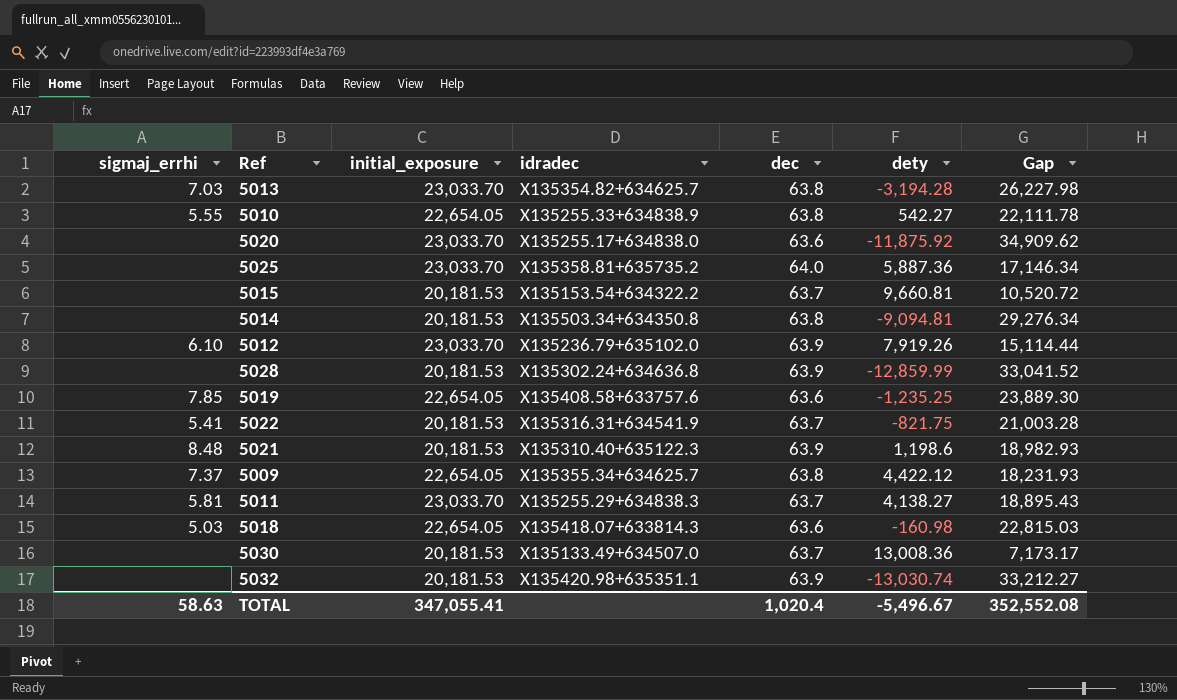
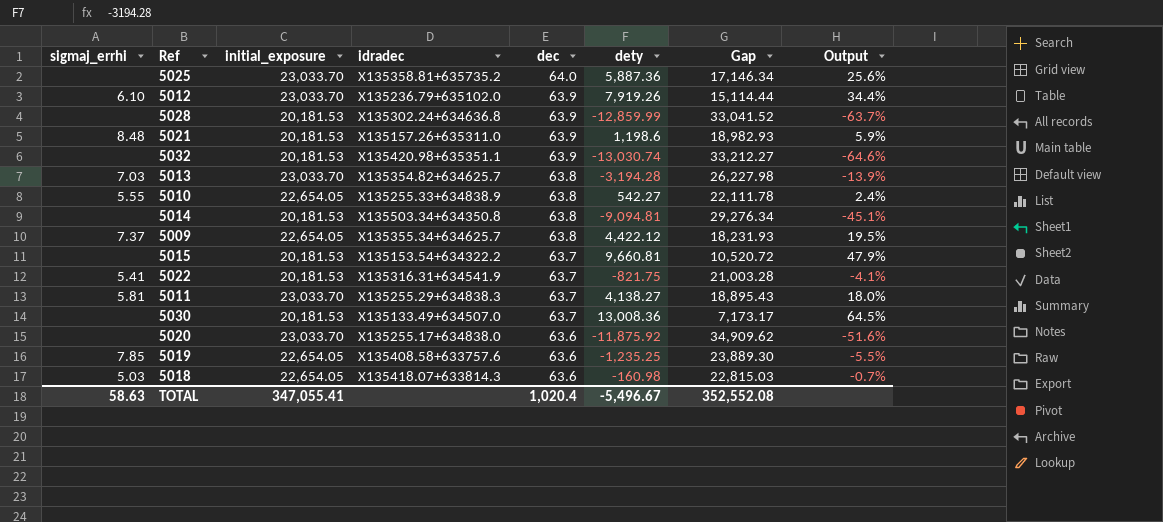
row order: none -> dec descending
column Output | formula: none -> [dety] / [initial_exposure]
5021 | idradec: X135310.40+635122.3 -> X135157.26+635311.0

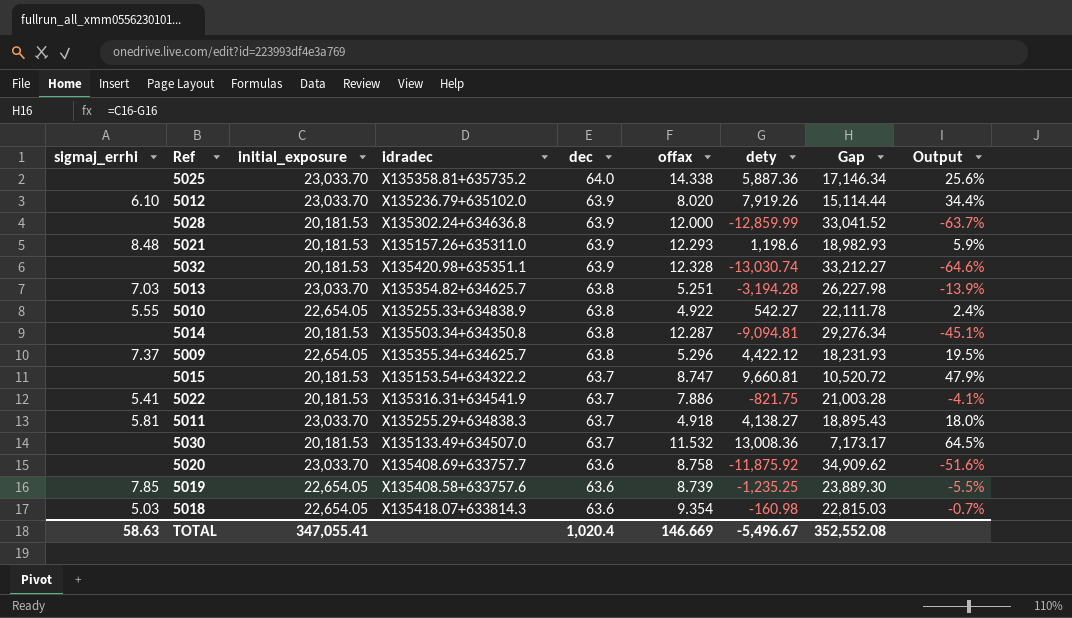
column offax | position: none -> 6
5020 | idradec: X135255.17+634838.0 -> X135408.69+633757.7

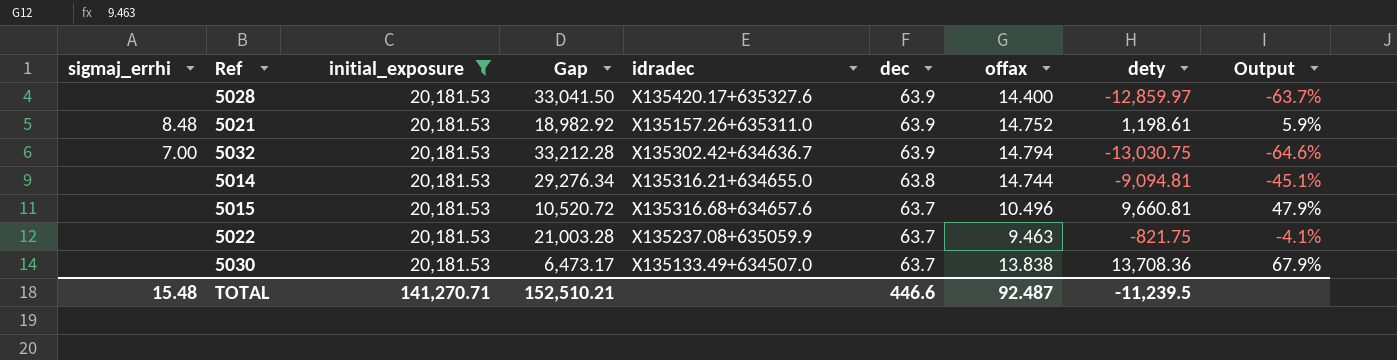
filter: none -> initial_exposure = 20,181.53
column Gap | position: 8 -> 4
5028 | Gap: 33,041.52 -> 33,041.50
5028 | idradec: X135302.24+634636.8 -> X135420.17+635327.6
5028 | offax: 12.000 -> 14.400
5028 | dety: -12,859.99 -> -12,859.97
5021 | Gap: 18,982.93 -> 18,982.92
5021 | offax: 12.293 -> 14.752
5021 | dety: 1,198.6 -> 1,198.61
5032 | sigmaj_errhi: none -> 7.00
5032 | Gap: 33,212.27 -> 33,212.28
5032 | idradec: X135420.98+635351.1 -> X135302.42+634636.7
5032 | offax: 12.328 -> 14.794
5032 | dety: -13,030.74 -> -13,030.75
5014 | idradec: X135503.34+634350.8 -> X135316.21+634655.0
5014 | offax: 12.287 -> 14.744
5015 | idradec: X135153.54+634322.2 -> X135316.68+634657.6
5015 | offax: 8.747 -> 10.496
5022 | sigmaj_errhi: 5.41 -> none
5022 | idradec: X135316.31+634541.9 -> X135237.08+635059.9
5022 | offax: 7.886 -> 9.463
5030 | Gap: 7,173.17 -> 6,473.17
5030 | offax: 11.532 -> 13.838
5030 | dety: 13,008.36 -> 13,708.36
5030 | Output: 64.5% -> 67.9%
TOTAL | sigmaj_errhi: 58.63 -> 15.48
TOTAL | initial_exposure: 347,055.41 -> 141,270.71
TOTAL | Gap: 352,552.08 -> 152,510.21
TOTAL | dec: 1,020.4 -> 446.6
TOTAL | offax: 146.669 -> 92.487
TOTAL | dety: -5,496.67 -> -11,239.5

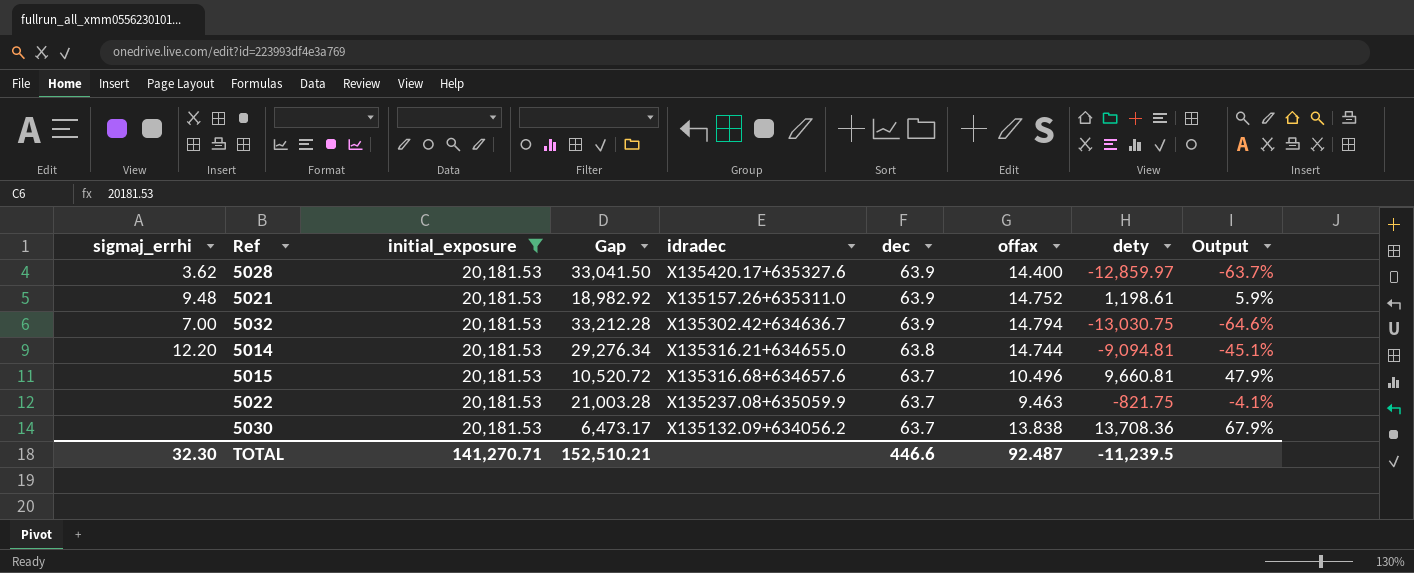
5028 | sigmaj_errhi: none -> 3.62
5021 | sigmaj_errhi: 8.48 -> 9.48
5014 | sigmaj_errhi: none -> 12.20
5030 | idradec: X135133.49+634507.0 -> X135132.09+634056.2
TOTAL | sigmaj_errhi: 15.48 -> 32.30

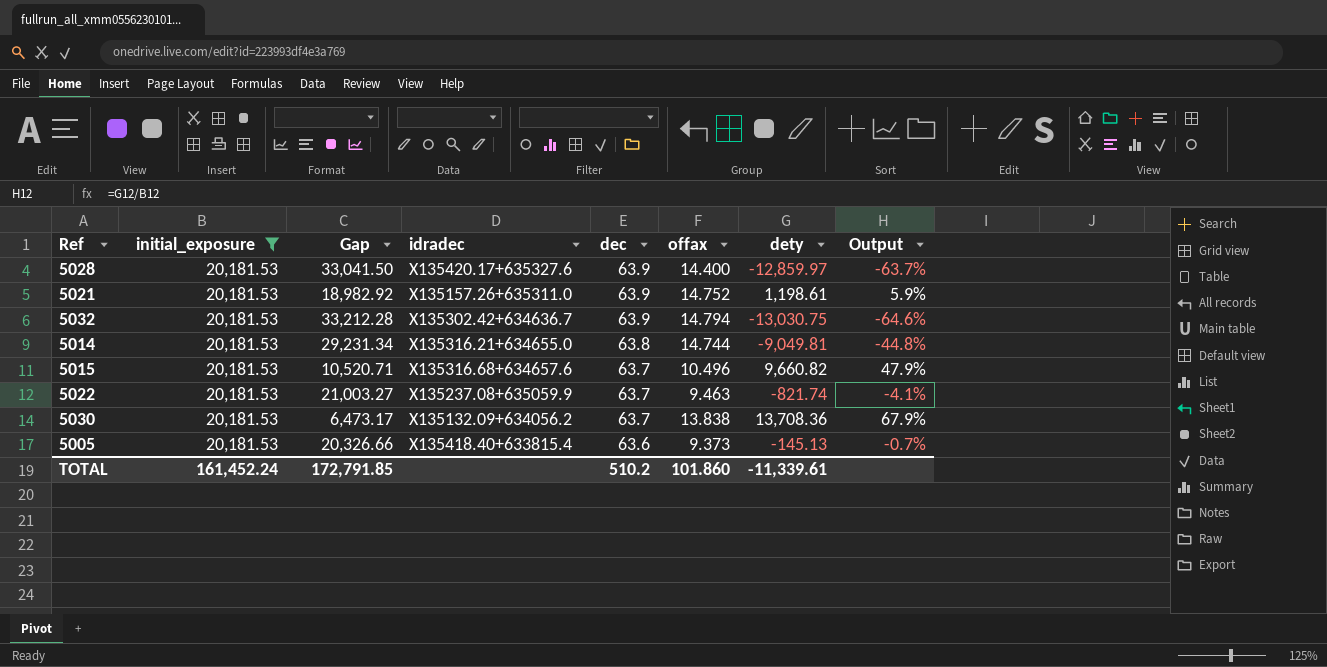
column sigmaj_errhi | position: 1 -> none
5014 | Gap: 29,276.34 -> 29,231.34
5014 | dety: -9,094.81 -> -9,049.81
5014 | Output: -45.1% -> -44.8%
5015 | Gap: 10,520.72 -> 10,520.71
5015 | dety: 9,660.81 -> 9,660.82
5022 | Gap: 21,003.28 -> 21,003.27
5022 | dety: -821.75 -> -821.74
row 5005: none -> 20,181.53 | 20,326.66 | X135418.40+633815.4 | 63.6 | 9.373 | -145.13 | -0.7%
TOTAL | initial_exposure: 141,270.71 -> 161,452.24
TOTAL | Gap: 152,510.21 -> 172,791.85
TOTAL | dec: 446.6 -> 510.2
TOTAL | offax: 92.487 -> 101.860
TOTAL | dety: -11,239.5 -> -11,339.61

